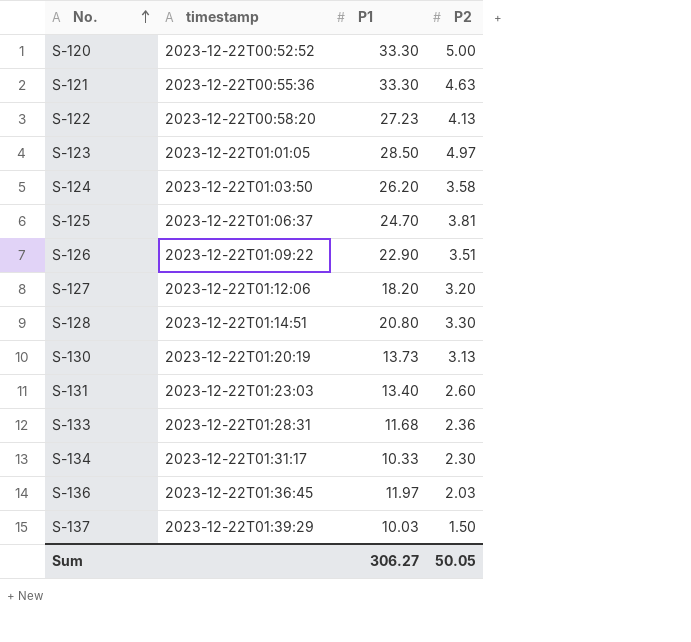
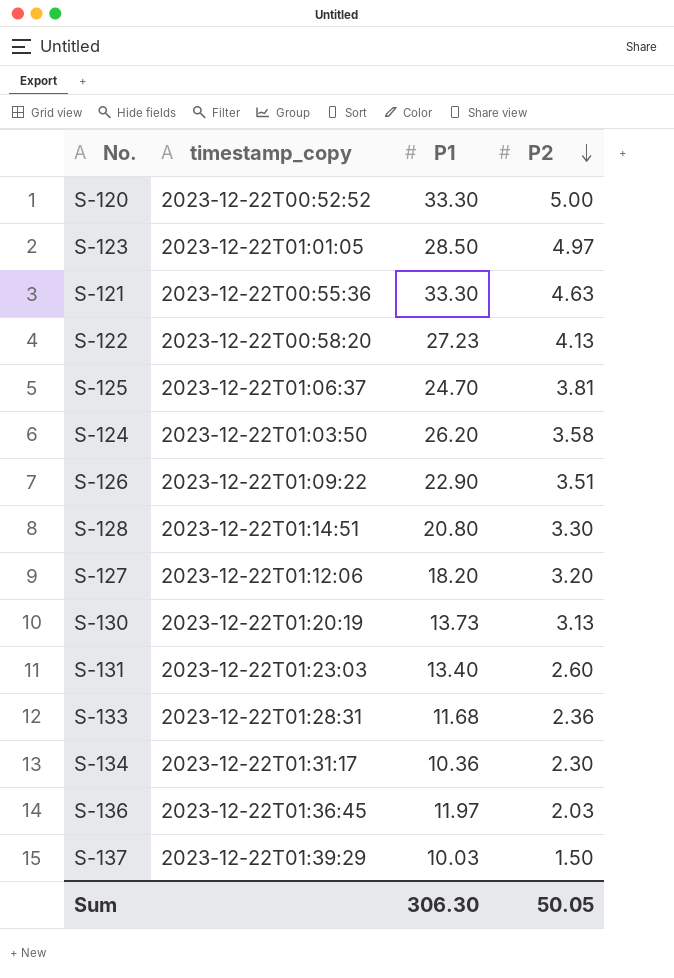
row order: No. ascending -> P2 descending
column name: timestamp -> timestamp_copy
S-134 | P1: 10.33 -> 10.36
Sum | P1: 306.27 -> 306.30

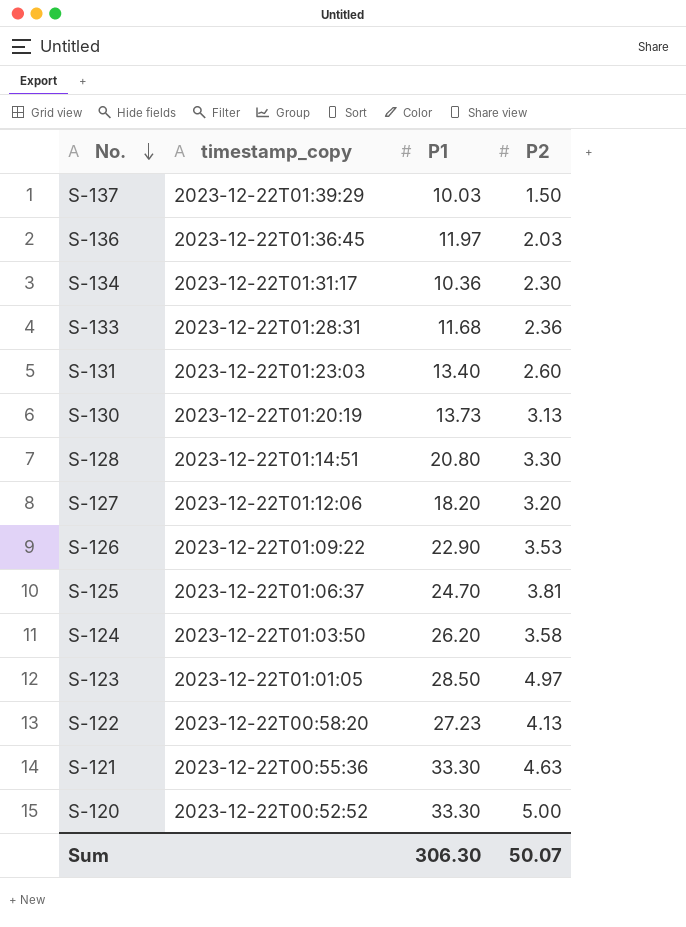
row order: P2 descending -> No. descending
S-126 | P2: 3.51 -> 3.53
Sum | P2: 50.05 -> 50.07

